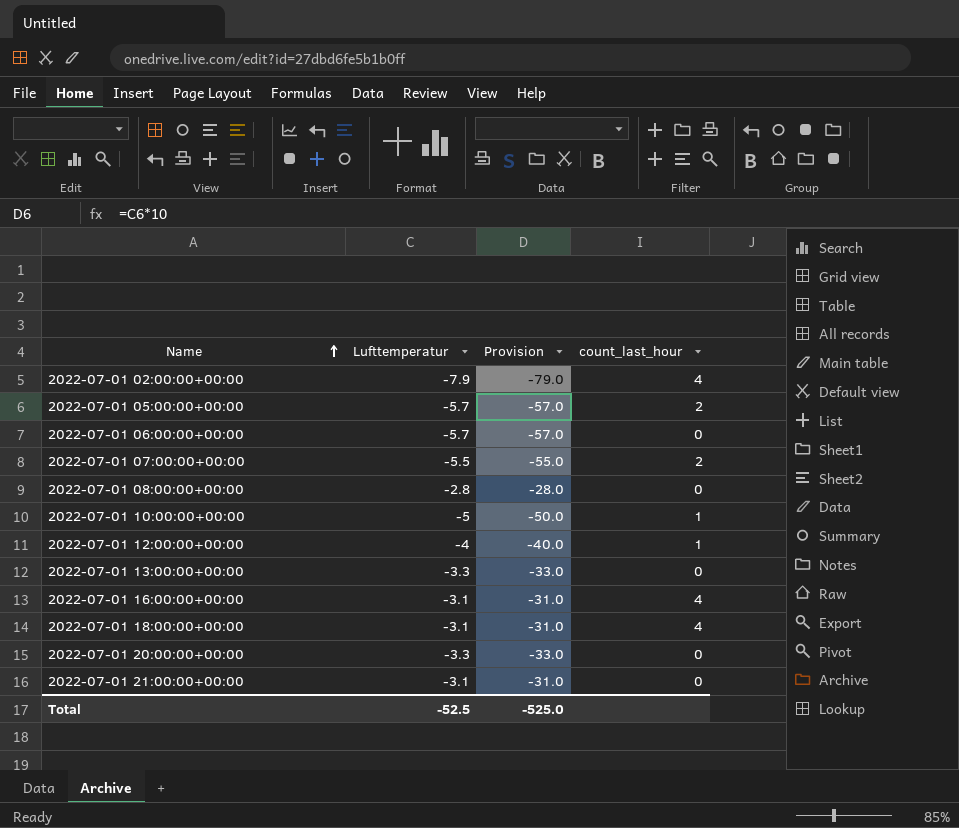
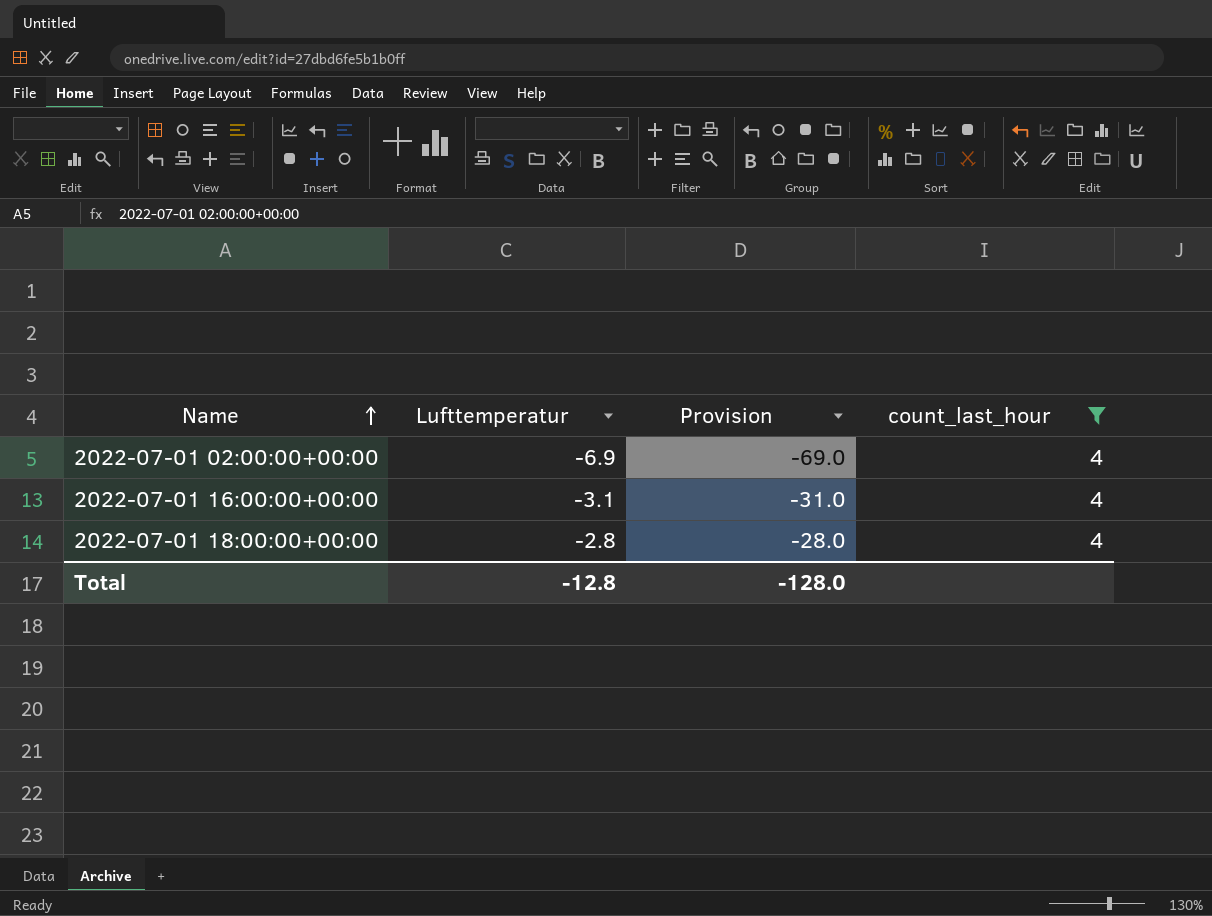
filter: none -> count_last_hour = 4
2022-07-01 02:00:00+00:00 | Lufttemperatur: -7.9 -> -6.9
2022-07-01 02:00:00+00:00 | Provision: -79.0 -> -69.0
2022-07-01 18:00:00+00:00 | Lufttemperatur: -3.1 -> -2.8
2022-07-01 18:00:00+00:00 | Provision: -31.0 -> -28.0
Total | Lufttemperatur: -52.5 -> -12.8
Total | Provision: -525.0 -> -128.0

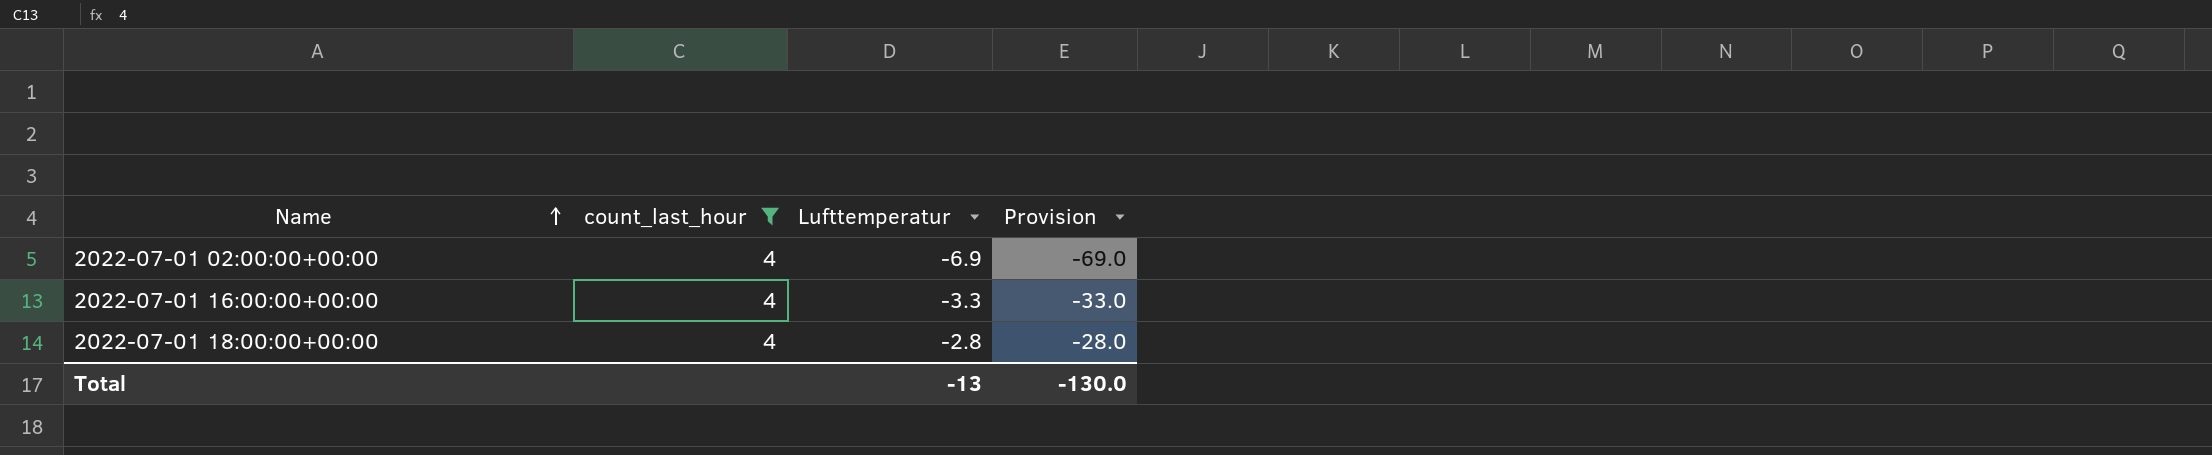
column count_last_hour | position: 4 -> 2
2022-07-01 16:00:00+00:00 | Lufttemperatur: -3.1 -> -3.3
2022-07-01 16:00:00+00:00 | Provision: -31.0 -> -33.0
Total | Lufttemperatur: -12.8 -> -13
Total | Provision: -128.0 -> -130.0

